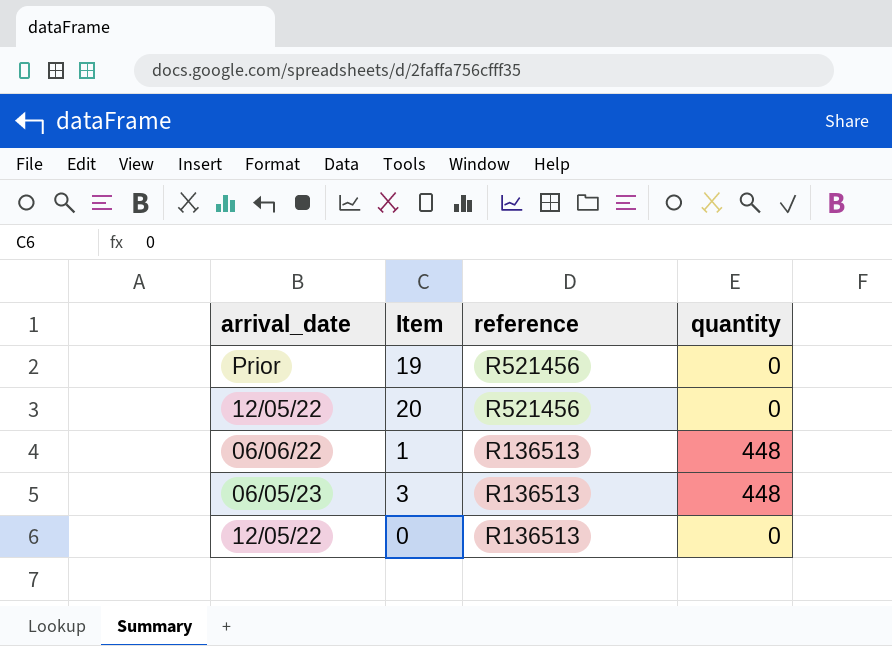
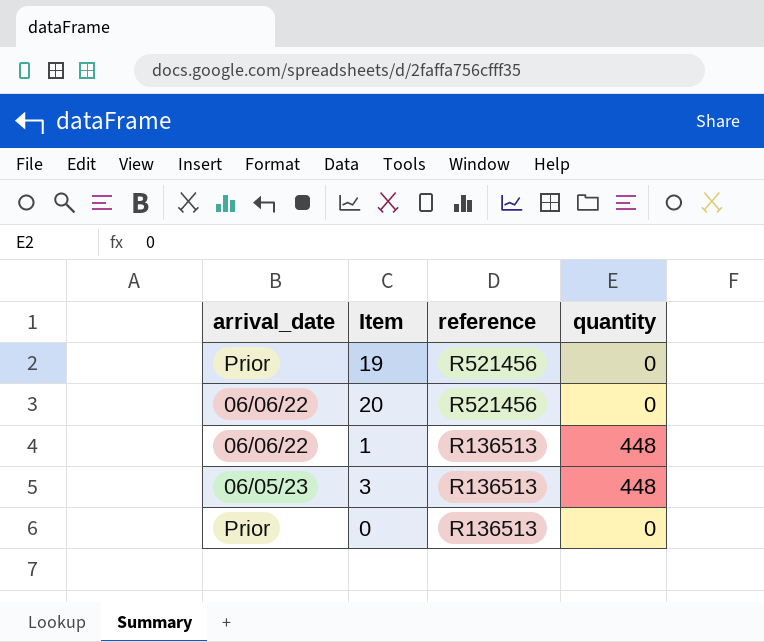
20 | arrival_date: 12/05/22 -> 06/06/22
0 | arrival_date: 12/05/22 -> Prior

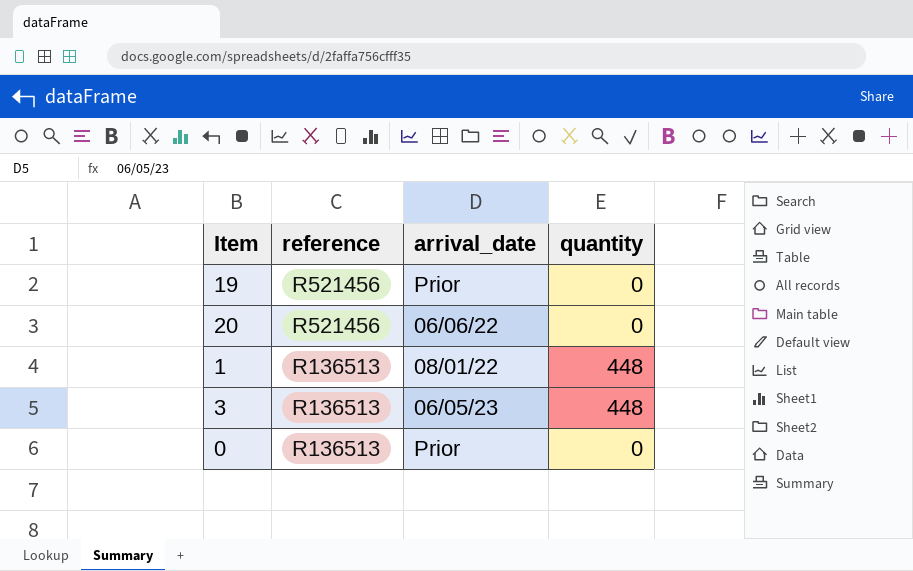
column arrival_date | position: 1 -> 3
1 | arrival_date: 06/06/22 -> 08/01/22

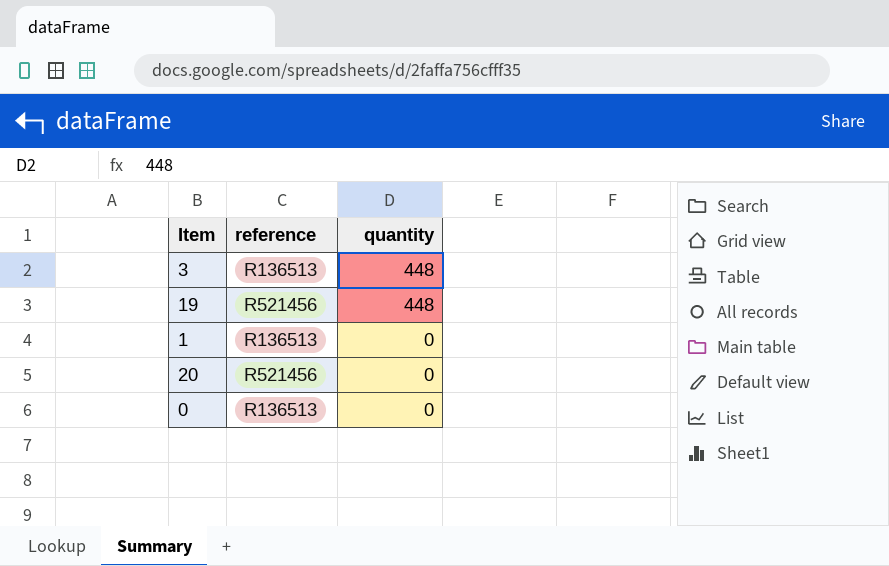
row order: reference descending -> quantity descending
column arrival_date | position: 3 -> none
19 | quantity: 0 -> 448
1 | quantity: 448 -> 0

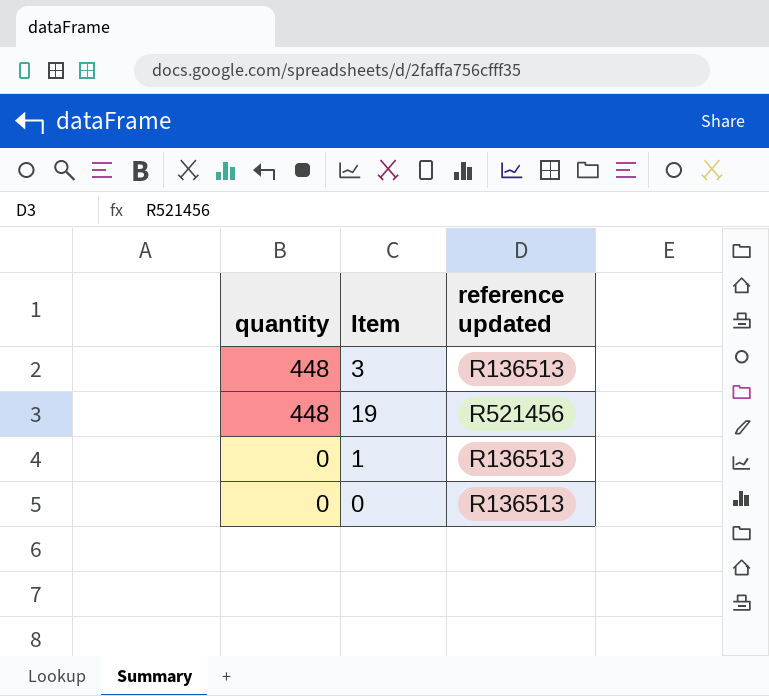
column quantity | position: 3 -> 1
column name: reference -> reference updated
row 20: R521456 | 0 -> none

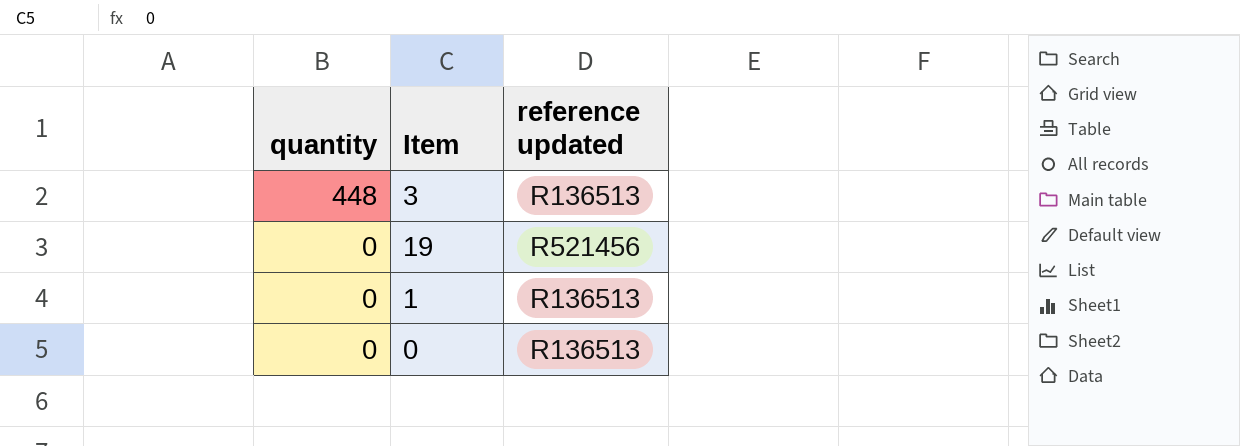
19 | quantity: 448 -> 0

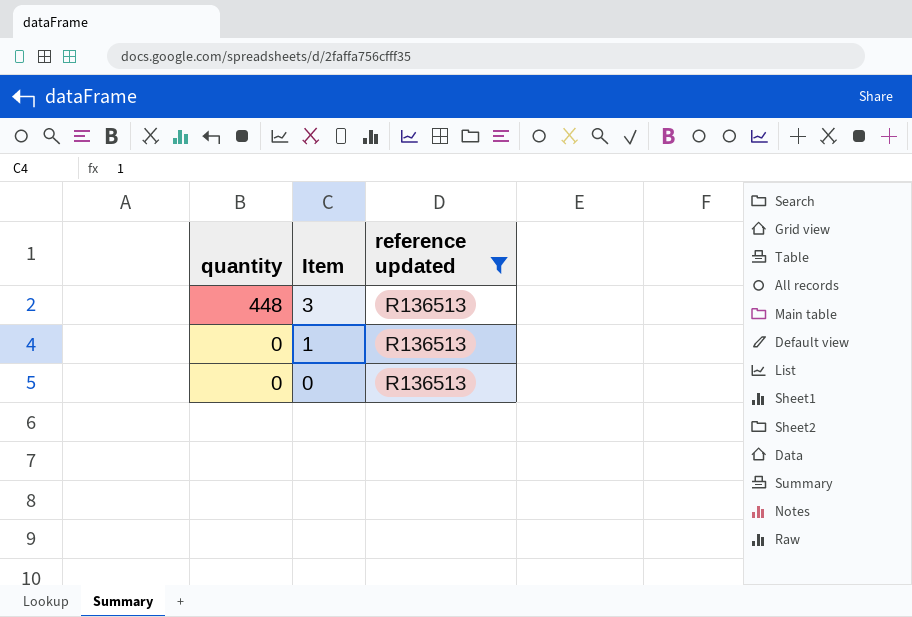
filter: none -> reference updated = R136513

